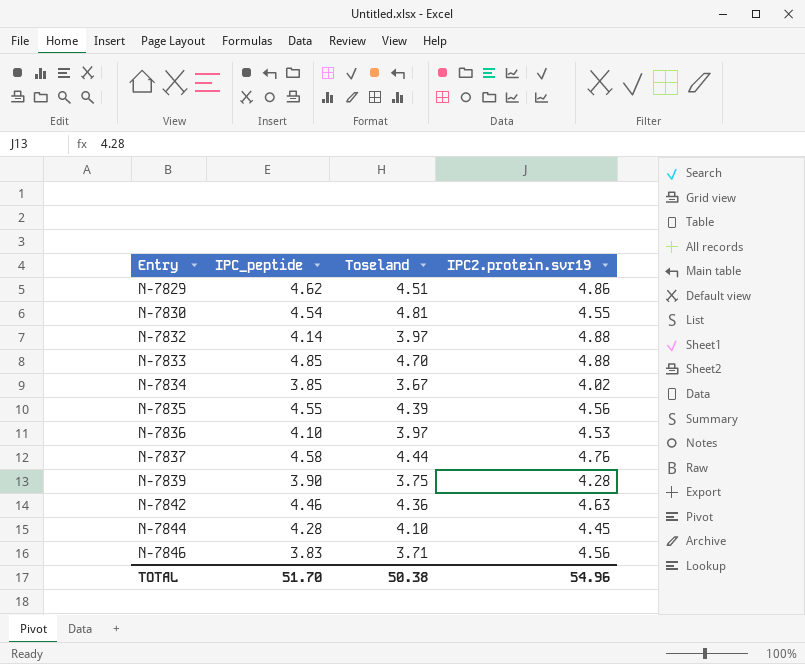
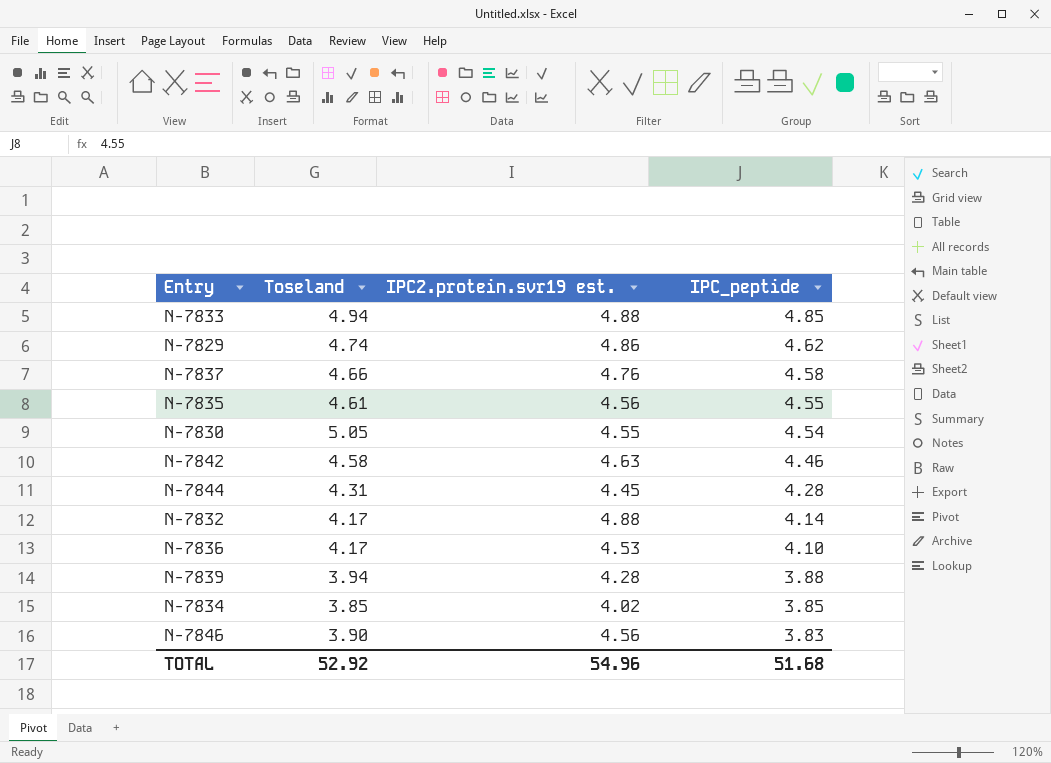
row order: Entry ascending -> IPC_peptide descending
column name: IPC2.protein.svr19 -> IPC2.protein.svr19 est.
column IPC_peptide | position: 2 -> 4
N-7833 | Toseland: 4.70 -> 4.94
N-7829 | Toseland: 4.51 -> 4.74
N-7837 | Toseland: 4.44 -> 4.66
N-7835 | Toseland: 4.39 -> 4.61
N-7830 | Toseland: 4.81 -> 5.05
N-7842 | Toseland: 4.36 -> 4.58
N-7844 | Toseland: 4.10 -> 4.31
N-7832 | Toseland: 3.97 -> 4.17
N-7836 | Toseland: 3.97 -> 4.17
N-7839 | Toseland: 3.75 -> 3.94
N-7839 | IPC_peptide: 3.90 -> 3.88
N-7834 | Toseland: 3.67 -> 3.85
N-7846 | Toseland: 3.71 -> 3.90
TOTAL | Toseland: 50.38 -> 52.92
TOTAL | IPC_peptide: 51.70 -> 51.68

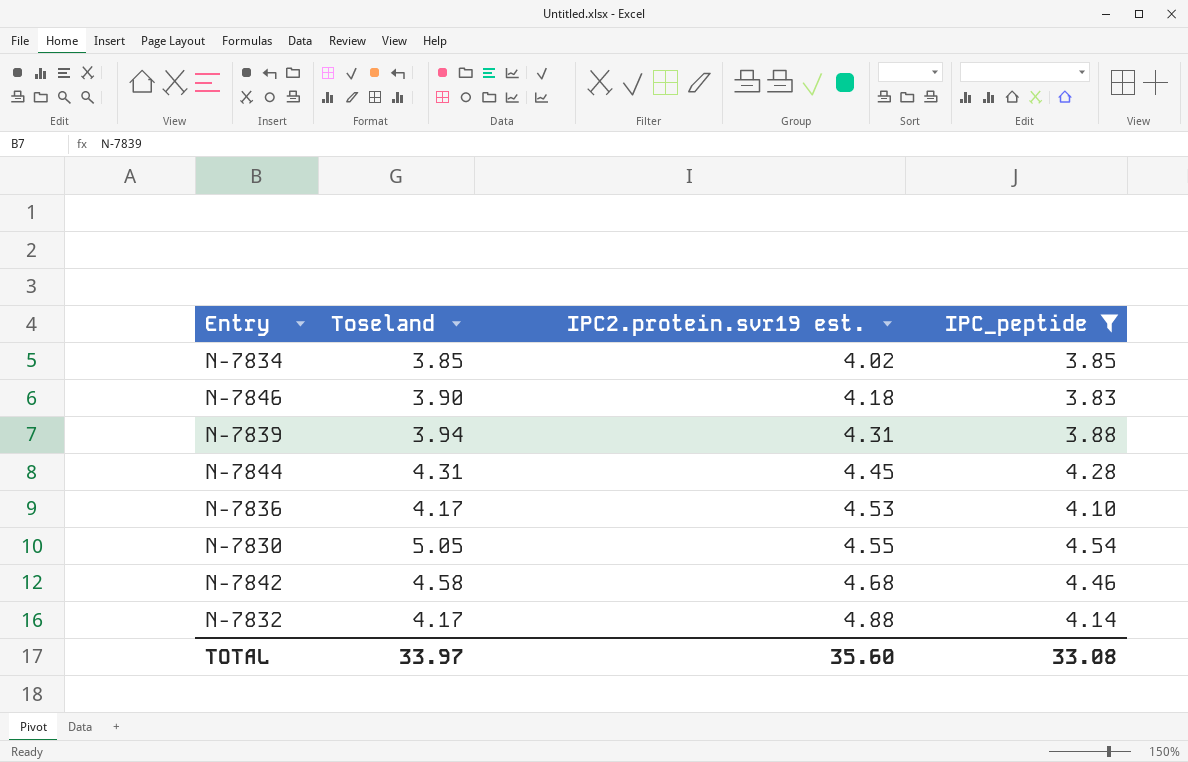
filter: none -> IPC_peptide <= 4.54
row order: IPC_peptide descending -> IPC2.protein.svr19 est. ascending
N-7846 | IPC2.protein.svr19 est.: 4.56 -> 4.18
N-7839 | IPC2.protein.svr19 est.: 4.28 -> 4.31
N-7842 | IPC2.protein.svr19 est.: 4.63 -> 4.68
TOTAL | Toseland: 52.92 -> 33.97
TOTAL | IPC2.protein.svr19 est.: 54.96 -> 35.60
TOTAL | IPC_peptide: 51.68 -> 33.08

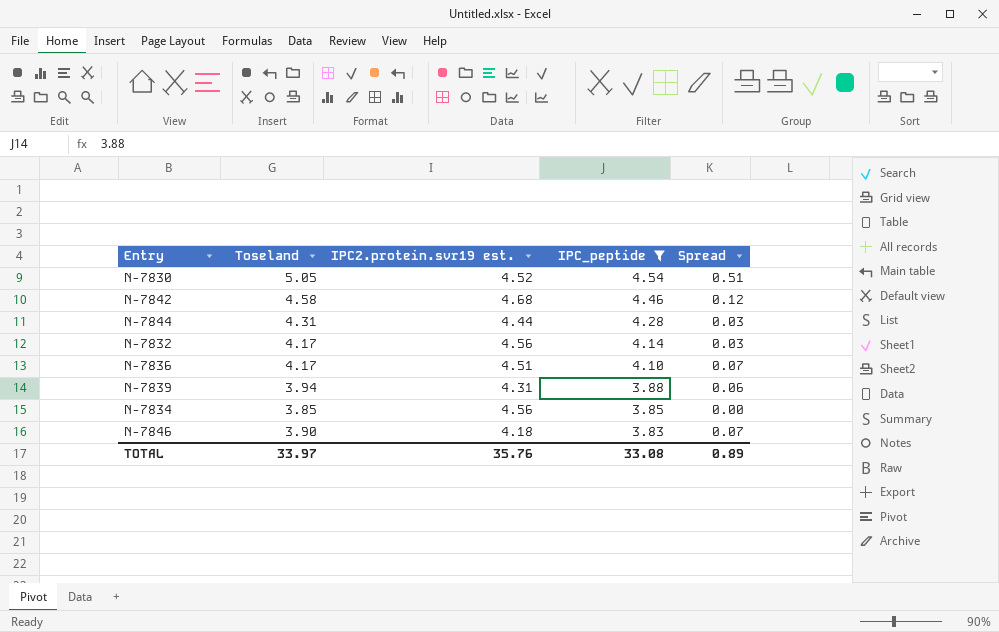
row order: IPC2.protein.svr19 est. ascending -> IPC_peptide descending
column Spread | formula: none -> [Toseland] - [IPC_peptide]
N-7830 | IPC2.protein.svr19 est.: 4.55 -> 4.52
N-7844 | IPC2.protein.svr19 est.: 4.45 -> 4.44
N-7832 | IPC2.protein.svr19 est.: 4.88 -> 4.56
N-7836 | IPC2.protein.svr19 est.: 4.53 -> 4.51
N-7834 | IPC2.protein.svr19 est.: 4.02 -> 4.56
TOTAL | IPC2.protein.svr19 est.: 35.60 -> 35.76

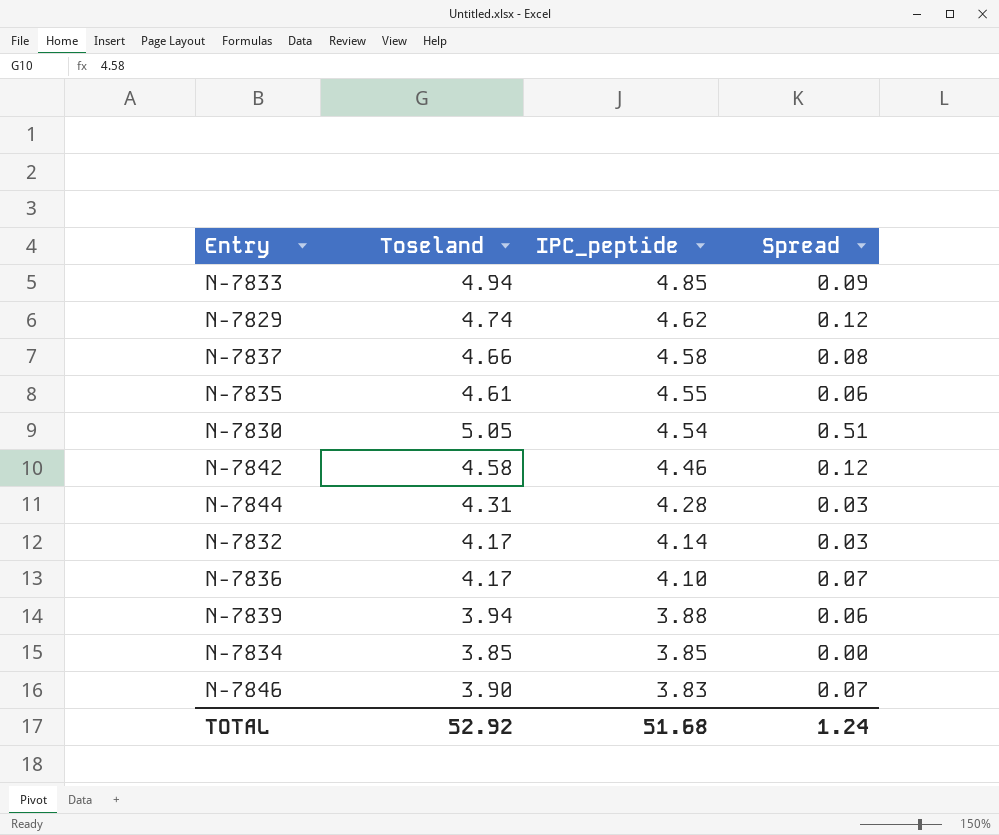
filter: IPC_peptide <= 4.54 -> none
column IPC2.protein.svr19 est. | position: 3 -> none
TOTAL | Toseland: 33.97 -> 52.92
TOTAL | IPC_peptide: 33.08 -> 51.68
TOTAL | Spread: 0.89 -> 1.24

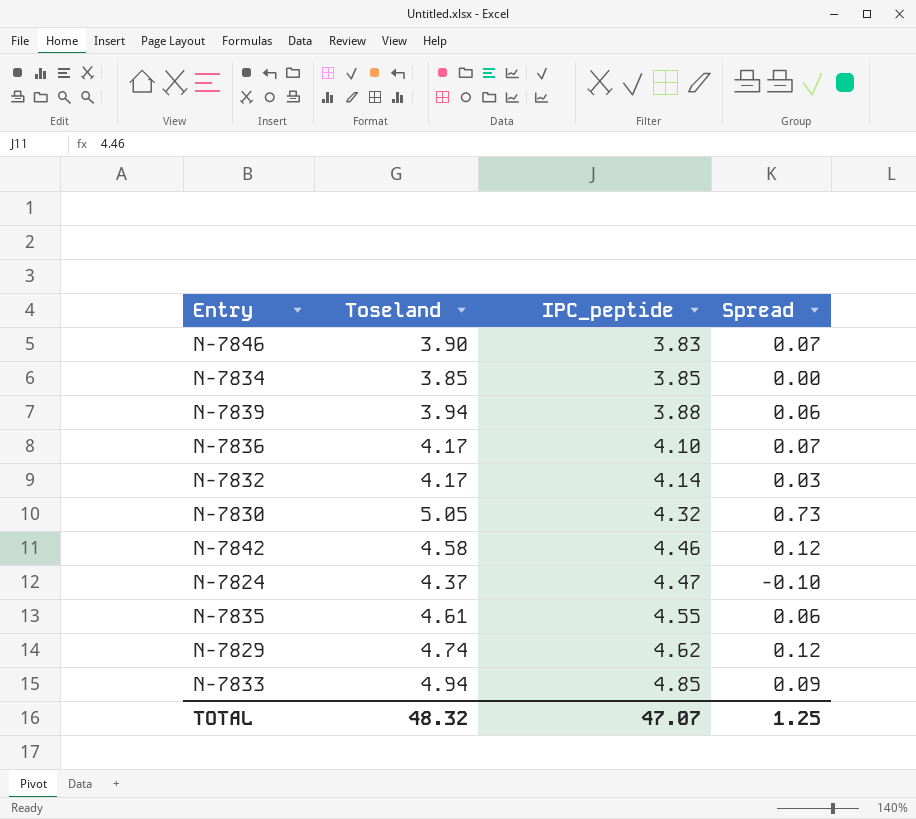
row order: IPC_peptide descending -> IPC_peptide ascending
row N-7837: 4.66 | 4.58 | 0.08 -> none
row N-7844: 4.31 | 4.28 | 0.03 -> none
N-7830 | IPC_peptide: 4.54 -> 4.32
N-7830 | Spread: 0.51 -> 0.73
row N-7824: none -> 4.37 | 4.47 | -0.10
TOTAL | Toseland: 52.92 -> 48.32
TOTAL | IPC_peptide: 51.68 -> 47.07
TOTAL | Spread: 1.24 -> 1.25

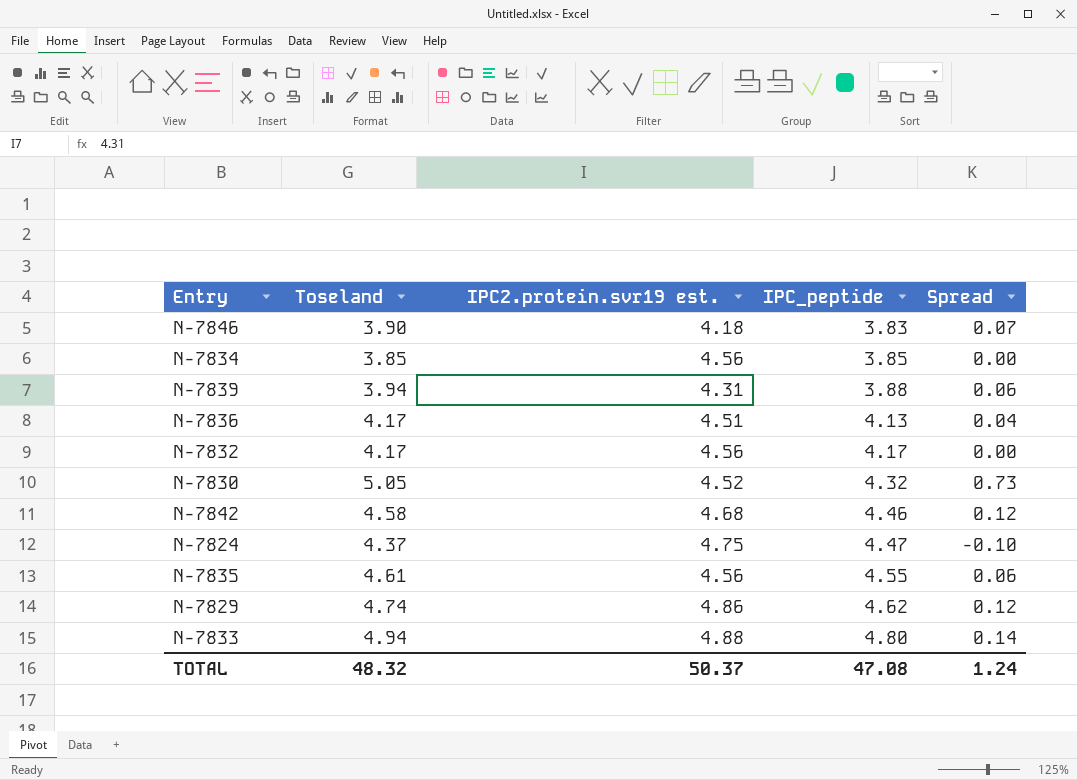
column IPC2.protein.svr19 est. | position: none -> 3
N-7836 | IPC_peptide: 4.10 -> 4.13
N-7836 | Spread: 0.07 -> 0.04
N-7832 | IPC_peptide: 4.14 -> 4.17
N-7832 | Spread: 0.03 -> 0.00
N-7833 | IPC_peptide: 4.85 -> 4.80
N-7833 | Spread: 0.09 -> 0.14
TOTAL | IPC_peptide: 47.07 -> 47.08
TOTAL | Spread: 1.25 -> 1.24

